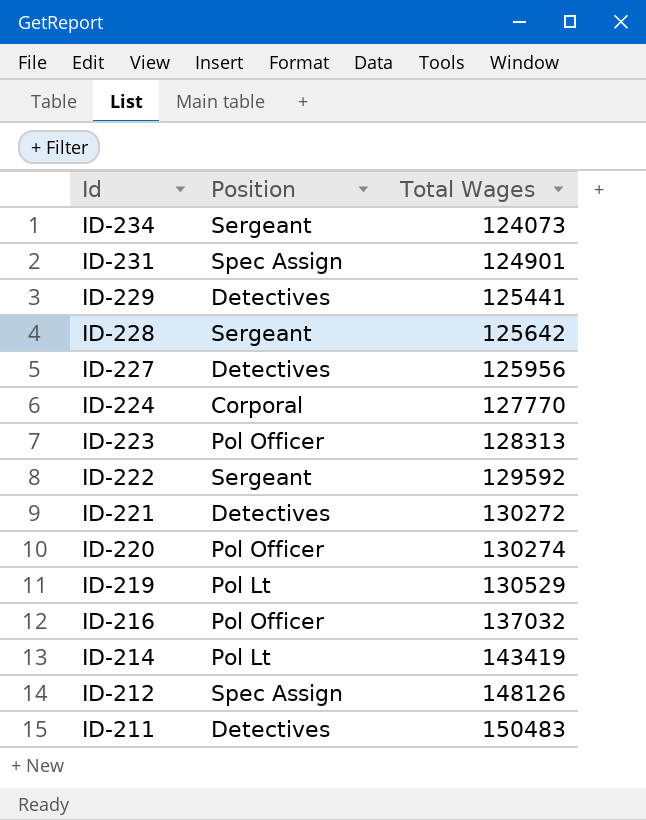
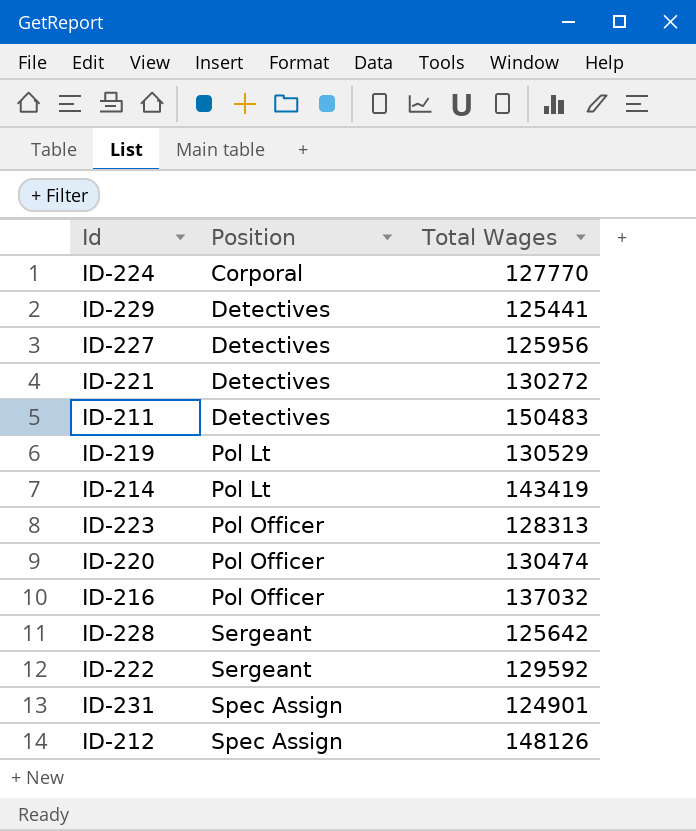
row order: Id descending -> Position ascending
row ID-234: Sergeant | 124073 -> none
ID-220 | Total Wages: 130274 -> 130474

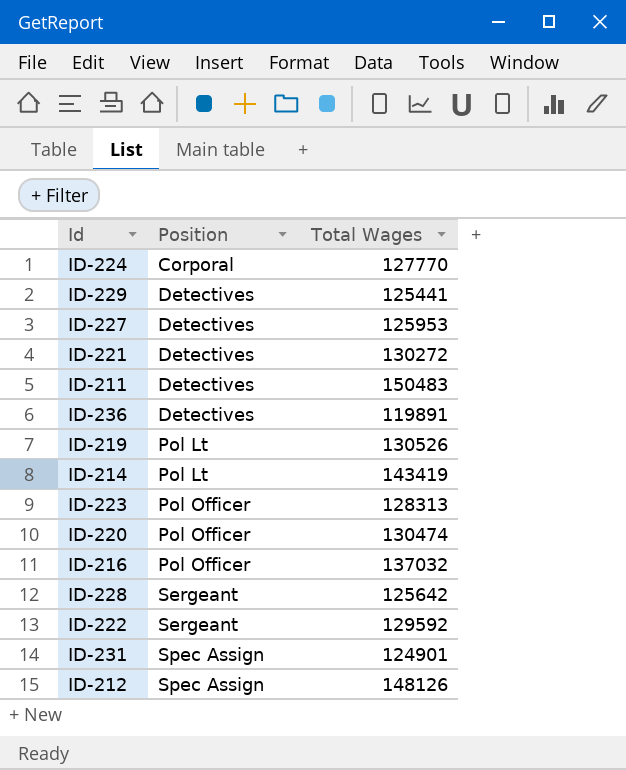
ID-227 | Total Wages: 125956 -> 125953
row ID-236: none -> Detectives | 119891
ID-219 | Total Wages: 130529 -> 130526

